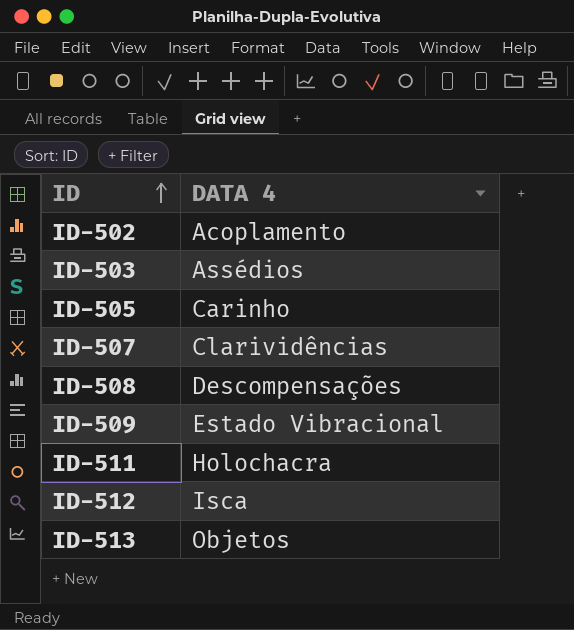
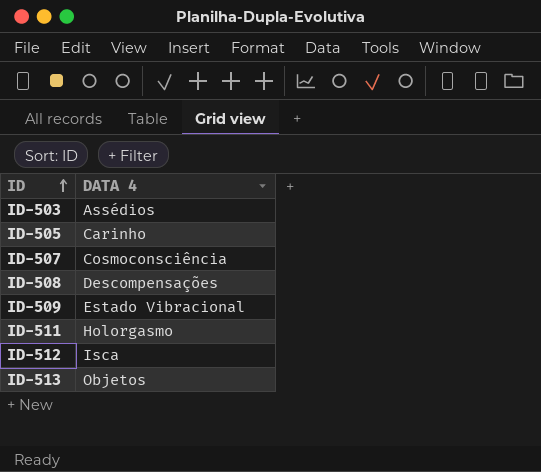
row ID-502: Acoplamento -> none
ID-507 | DATA 4: Clarividências -> Cosmoconsciência
ID-511 | DATA 4: Holochacra -> Holorgasmo

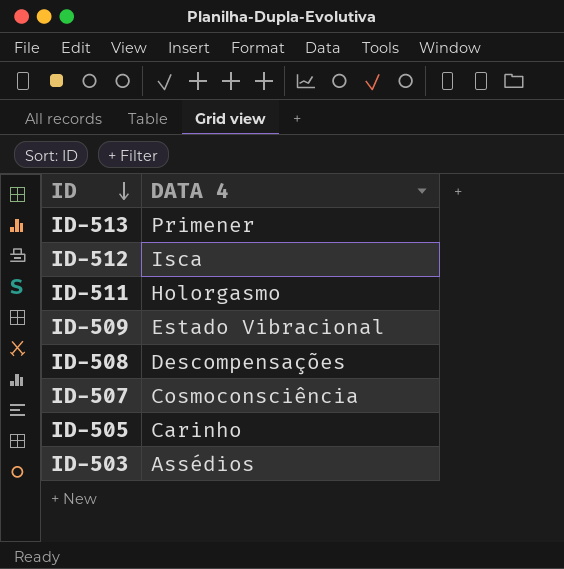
row order: ID ascending -> ID descending
ID-513 | DATA 4: Objetos -> Primener

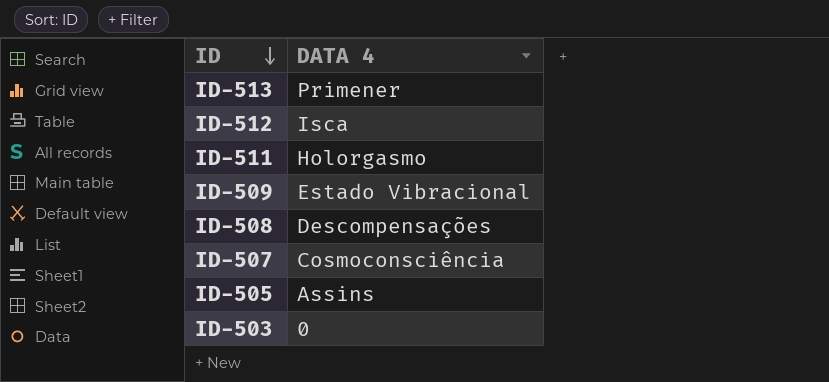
ID-505 | DATA 4: Carinho -> Assins
ID-503 | DATA 4: Assédios -> 0

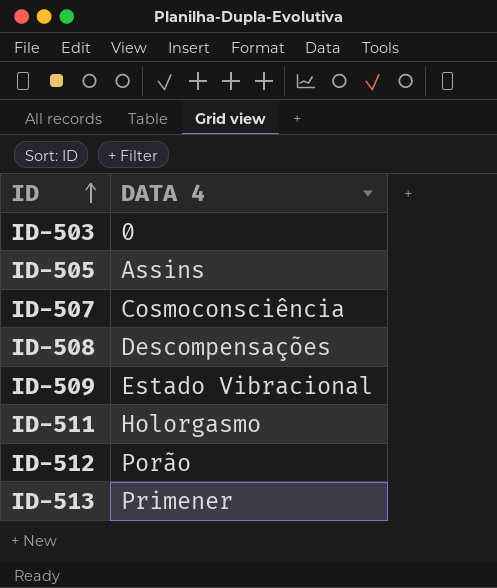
row order: ID descending -> ID ascending
ID-512 | DATA 4: Isca -> Porão

